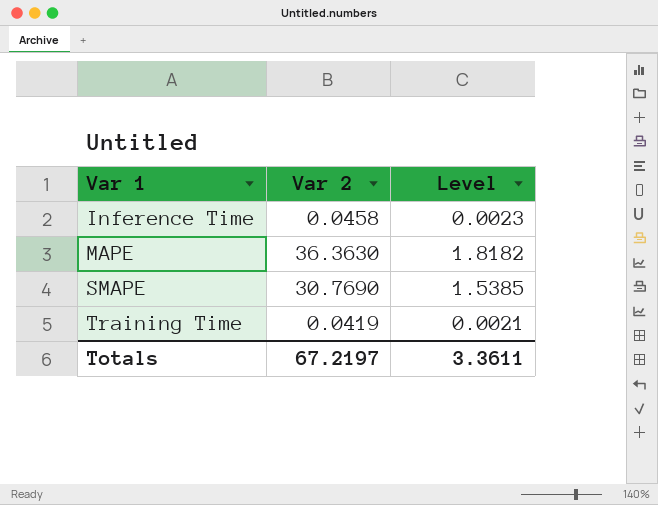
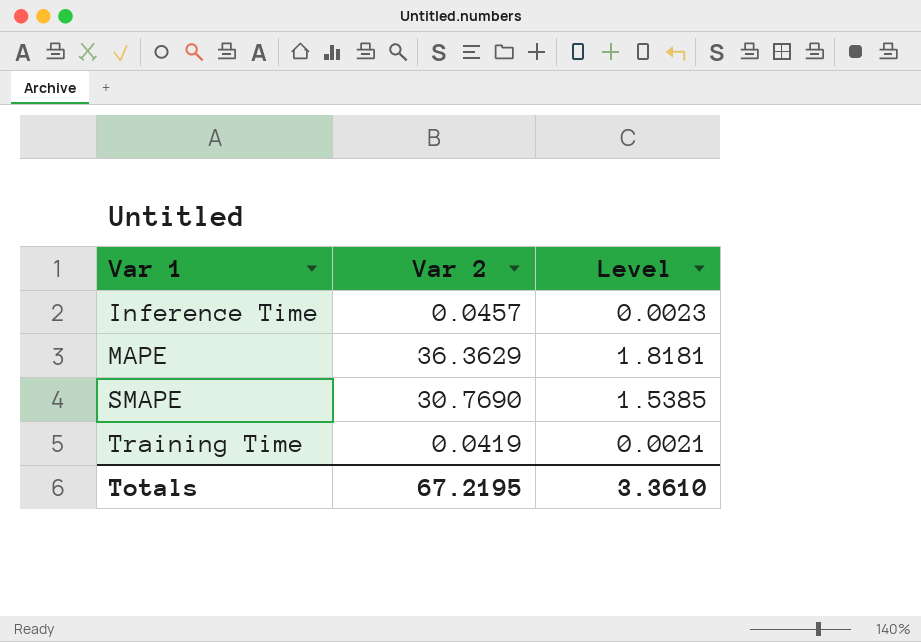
Inference Time | Var 2: 0.0458 -> 0.0457
MAPE | Var 2: 36.3630 -> 36.3629
MAPE | Level: 1.8182 -> 1.8181
Totals | Var 2: 67.2197 -> 67.2195
Totals | Level: 3.3611 -> 3.3610

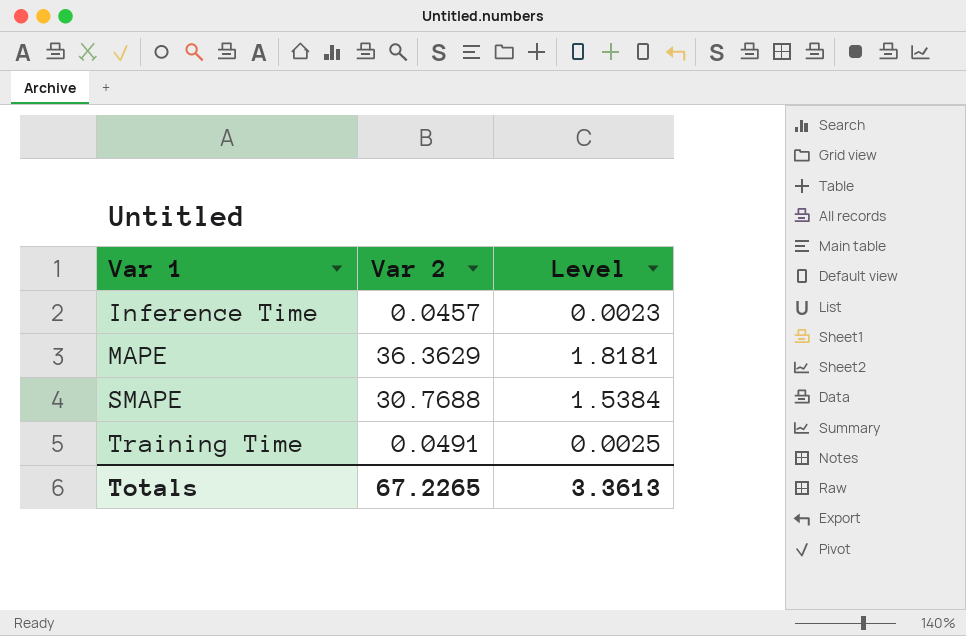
SMAPE | Var 2: 30.7690 -> 30.7688
SMAPE | Level: 1.5385 -> 1.5384
Training Time | Var 2: 0.0419 -> 0.0491
Training Time | Level: 0.0021 -> 0.0025
Totals | Var 2: 67.2195 -> 67.2265
Totals | Level: 3.3610 -> 3.3613

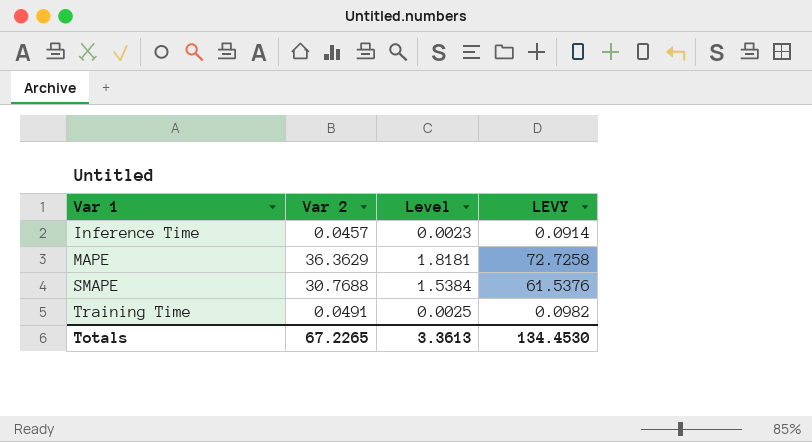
column LEVY | formula: none -> [Var 2] * 2

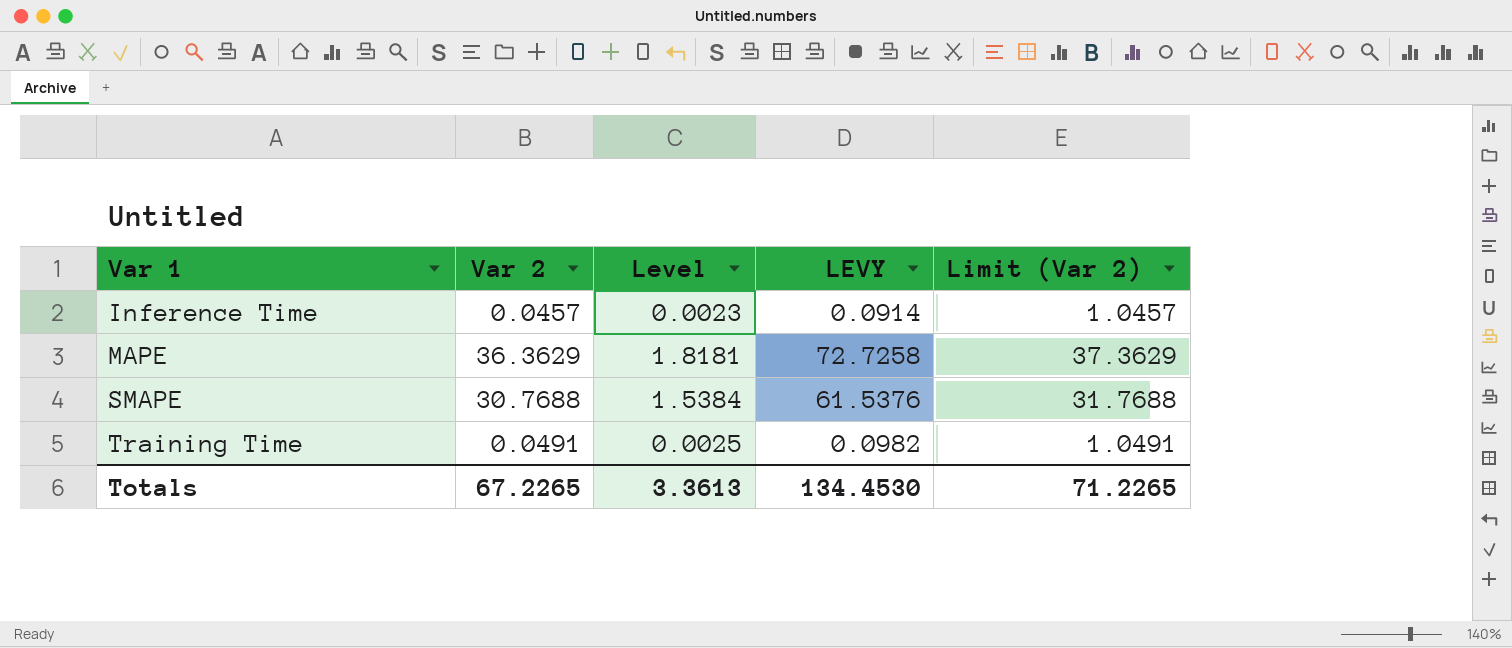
column Limit (Var 2) | formula: none -> [Var 2] + 1

